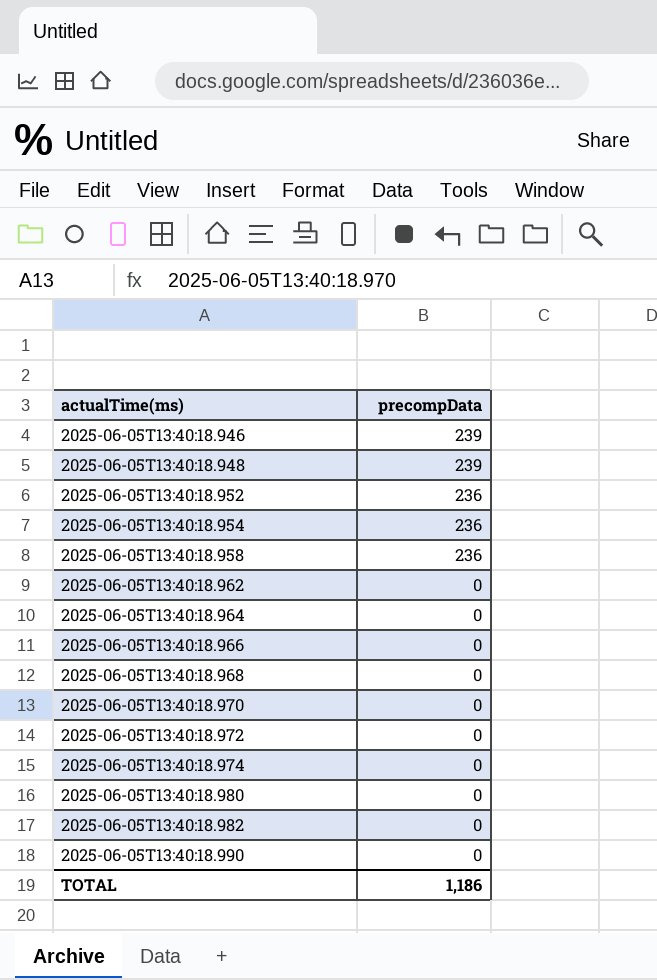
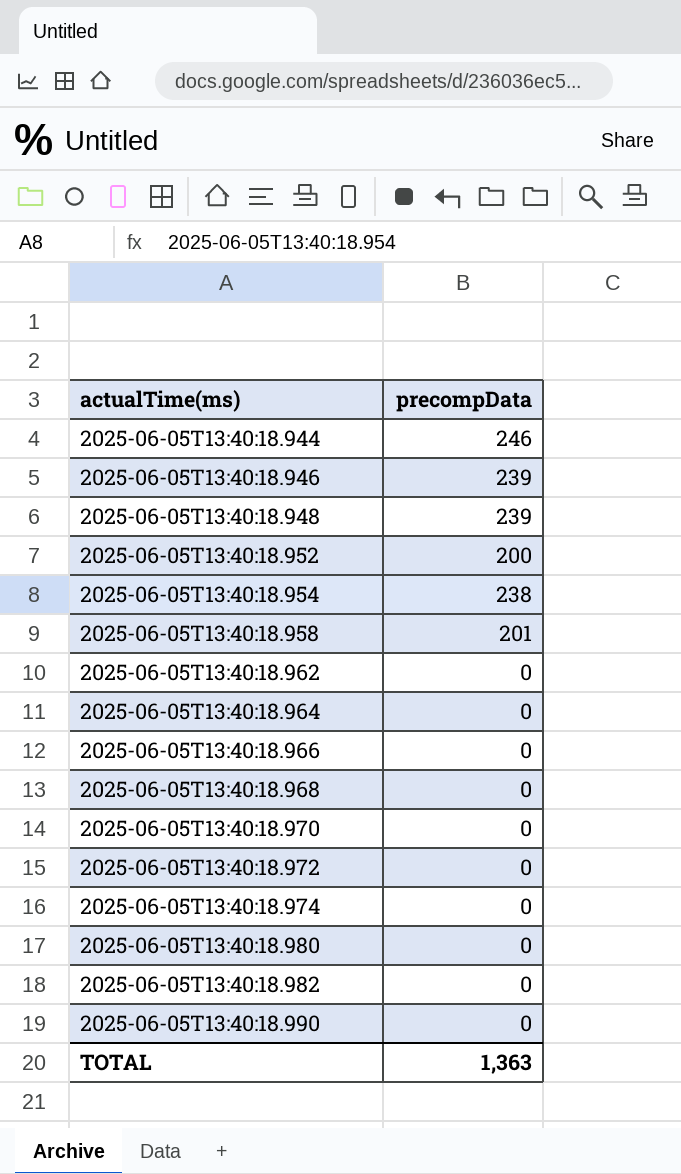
row 2025-06-05T13:40:18.944: none -> 246
2025-06-05T13:40:18.952 | precompData: 236 -> 200
2025-06-05T13:40:18.954 | precompData: 236 -> 238
2025-06-05T13:40:18.958 | precompData: 236 -> 201
TOTAL | precompData: 1,186 -> 1,363

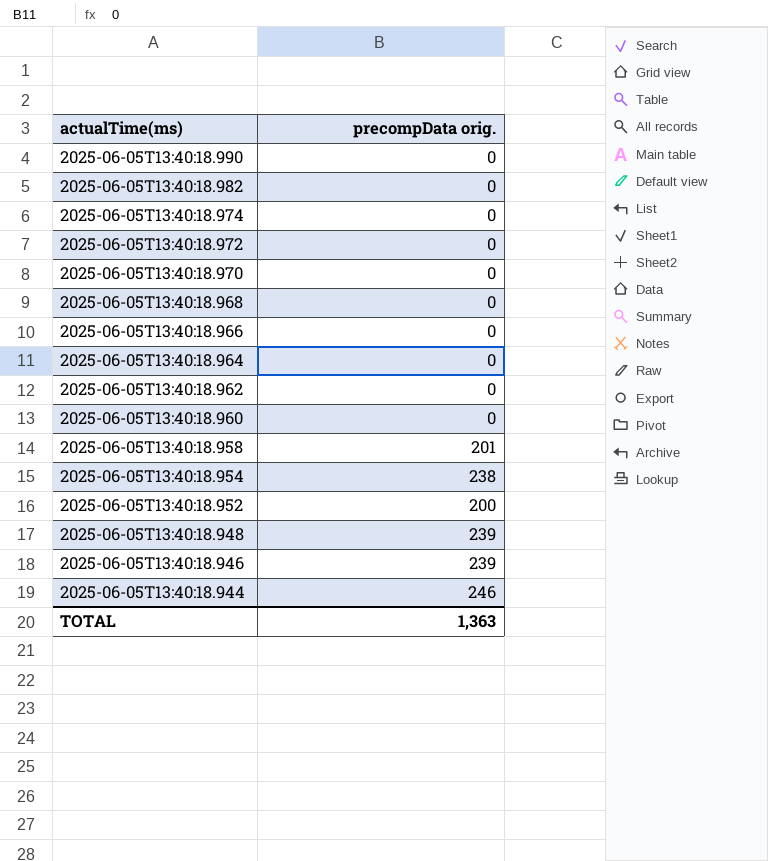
row order: actualTime(ms) ascending -> actualTime(ms) descending
column name: precompData -> precompData orig.
row 2025-06-05T13:40:18.980: 0 -> none
row 2025-06-05T13:40:18.960: none -> 0

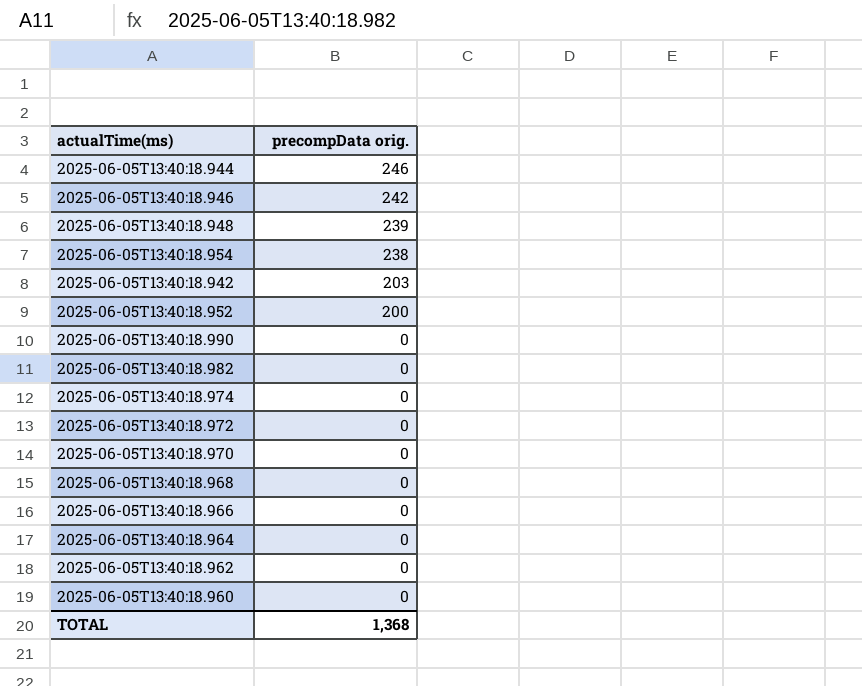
row order: actualTime(ms) descending -> precompData orig. descending
row 2025-06-05T13:40:18.958: 201 -> none
2025-06-05T13:40:18.946 | precompData orig.: 239 -> 242
row 2025-06-05T13:40:18.942: none -> 203
TOTAL | precompData orig.: 1,363 -> 1,368

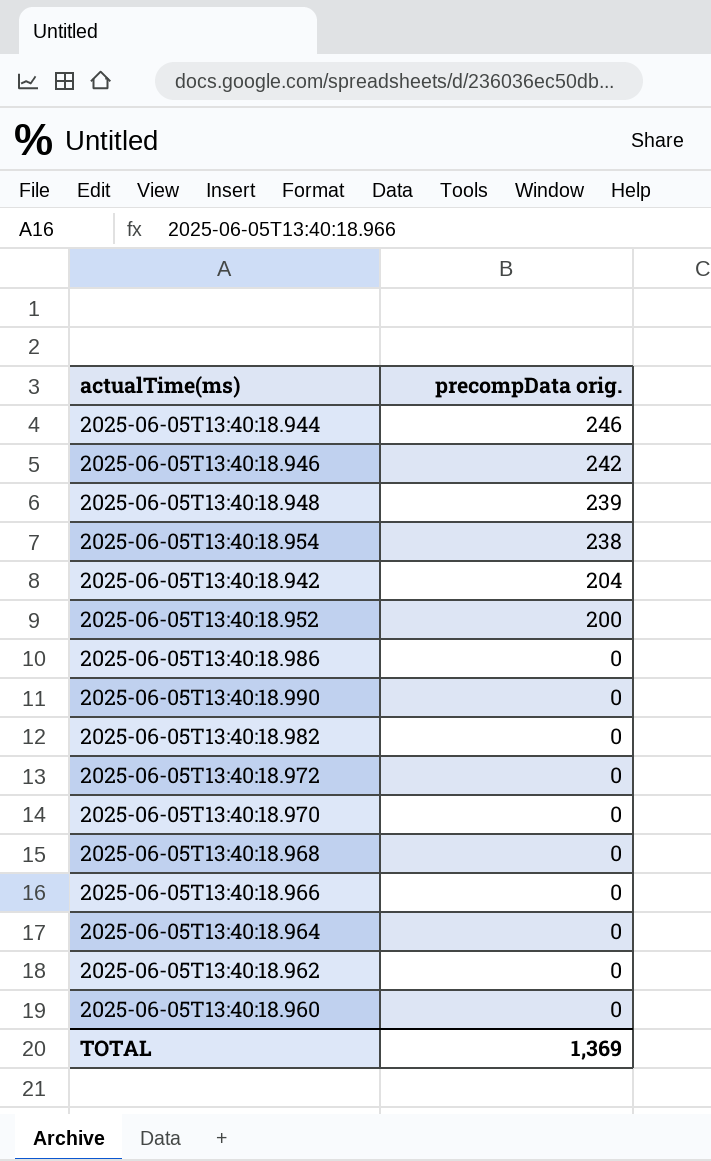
row 2025-06-05T13:40:18.974: 0 -> none
2025-06-05T13:40:18.942 | precompData orig.: 203 -> 204
row 2025-06-05T13:40:18.986: none -> 0
TOTAL | precompData orig.: 1,368 -> 1,369

